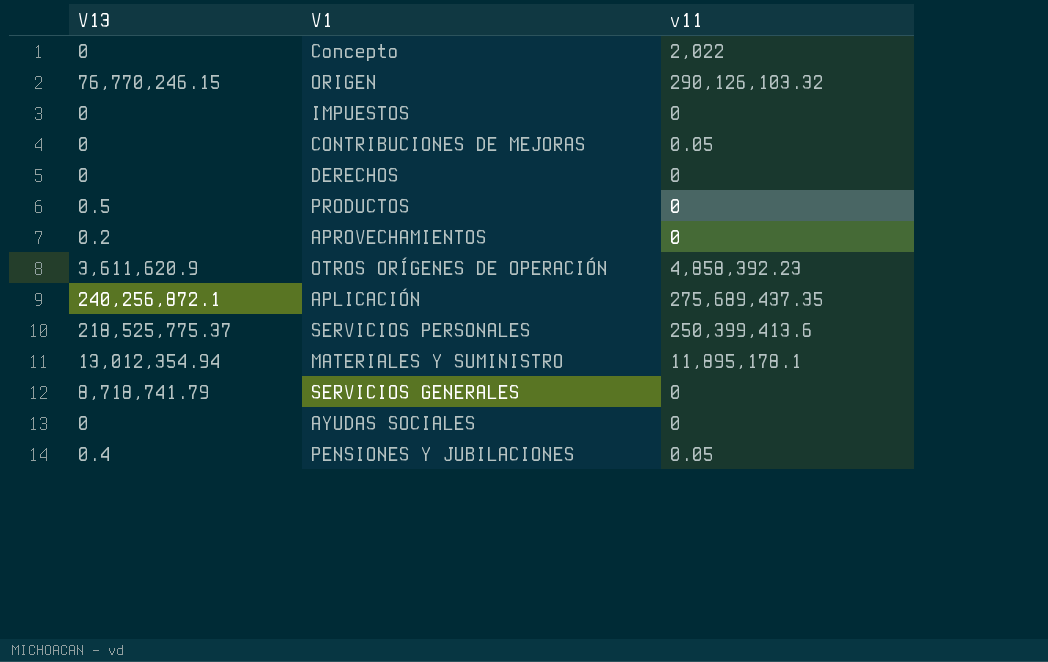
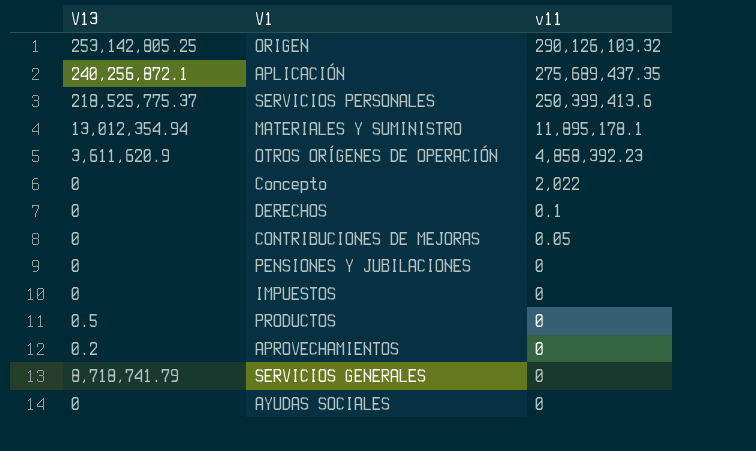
row order: none -> v11 descending
ORIGEN | V13: 76,770,246.15 -> 253,142,805.25
DERECHOS | v11: 0 -> 0.1
PENSIONES Y JUBILACIONES | V13: 0.4 -> 0
PENSIONES Y JUBILACIONES | v11: 0.05 -> 0

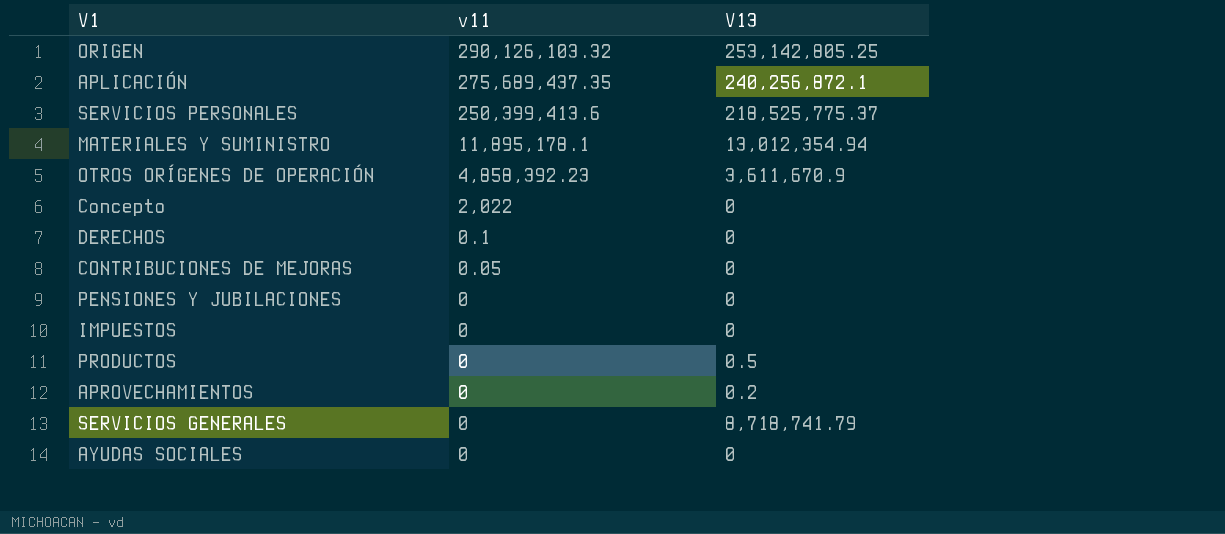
column V13 | position: 1 -> 3
OTROS ORÍGENES DE OPERACIÓN | V13: 3,611,620.9 -> 3,611,670.9

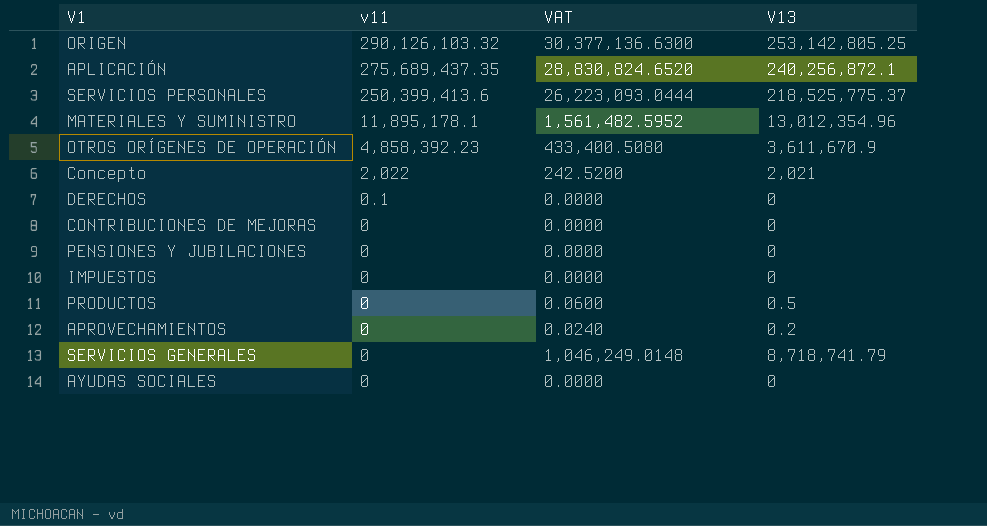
column VAT | formula: none -> [V13] * 0.12
MATERIALES Y SUMINISTRO | V13: 13,012,354.94 -> 13,012,354.96
Concepto | V13: 0 -> 2,021
CONTRIBUCIONES DE MEJORAS | v11: 0.05 -> 0

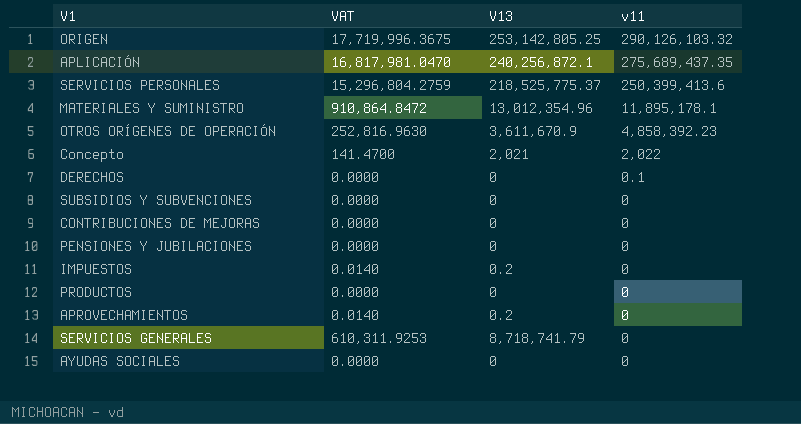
column VAT | formula: [V13] * 0.12 -> [V13] * 0.07
column v11 | position: 2 -> 4
row SUBSIDIOS Y SUBVENCIONES: none -> 0.0000 | 0 | 0
IMPUESTOS | V13: 0 -> 0.2
PRODUCTOS | V13: 0.5 -> 0

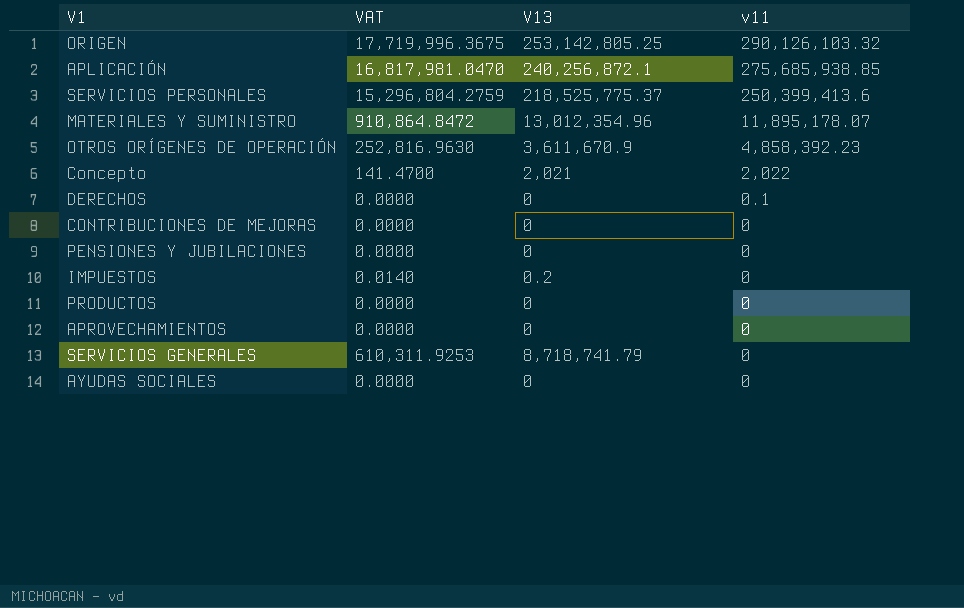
row SUBSIDIOS Y SUBVENCIONES: 0.0000 | 0 | 0 -> none
APLICACIÓN | v11: 275,689,437.35 -> 275,685,938.85
MATERIALES Y SUMINISTRO | v11: 11,895,178.1 -> 11,895,178.07
APROVECHAMIENTOS | VAT: 0.0140 -> 0.0000
APROVECHAMIENTOS | V13: 0.2 -> 0

